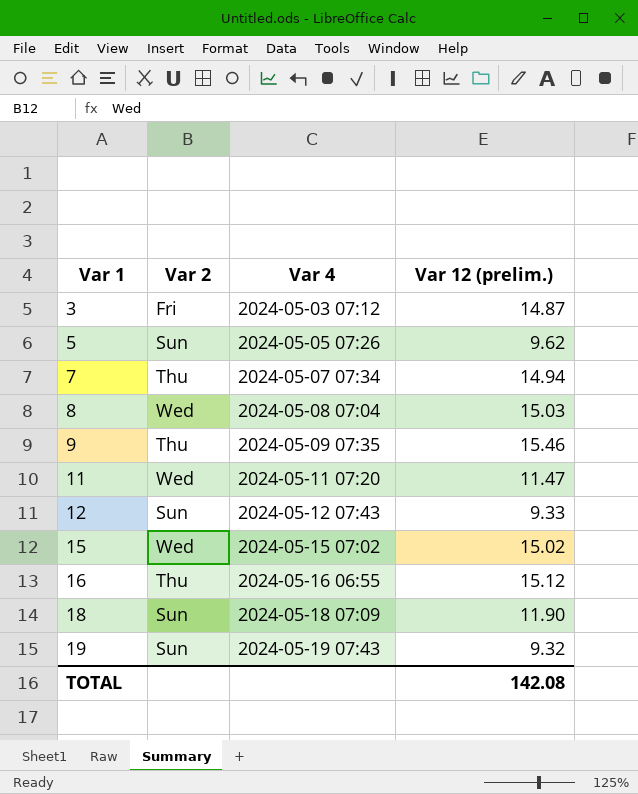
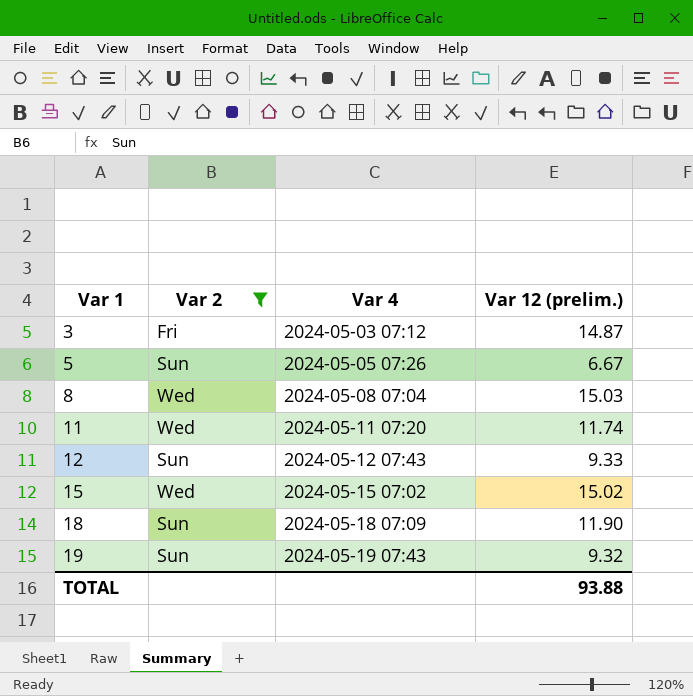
filter: none -> Var 2 != Thu
5 | Var 12 (prelim.): 9.62 -> 6.67
11 | Var 12 (prelim.): 11.47 -> 11.74
TOTAL | Var 12 (prelim.): 142.08 -> 93.88

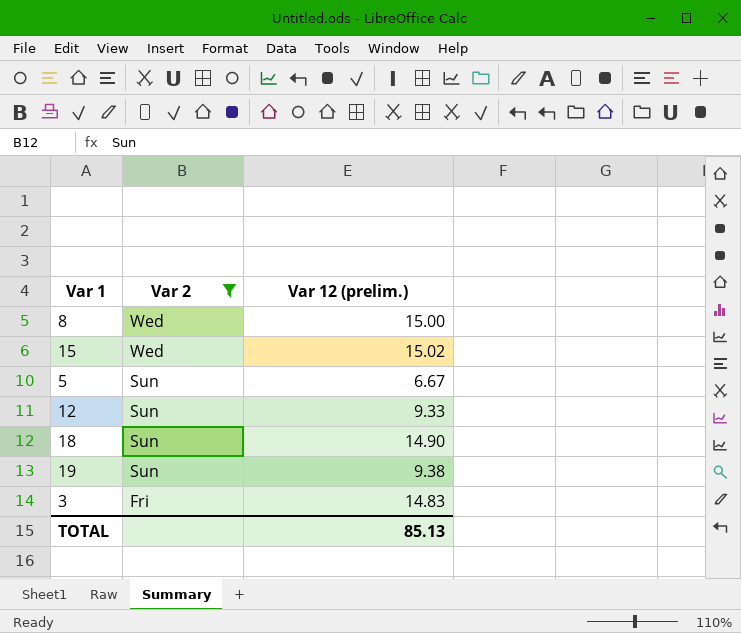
row order: Var 1 ascending -> Var 2 descending
column Var 4 | position: 3 -> none
row 11: Wed | 2024-05-11 07:20 | 11.74 -> none
8 | Var 12 (prelim.): 15.03 -> 15.00
18 | Var 12 (prelim.): 11.90 -> 14.90
19 | Var 12 (prelim.): 9.32 -> 9.38
3 | Var 12 (prelim.): 14.87 -> 14.83
TOTAL | Var 12 (prelim.): 93.88 -> 85.13

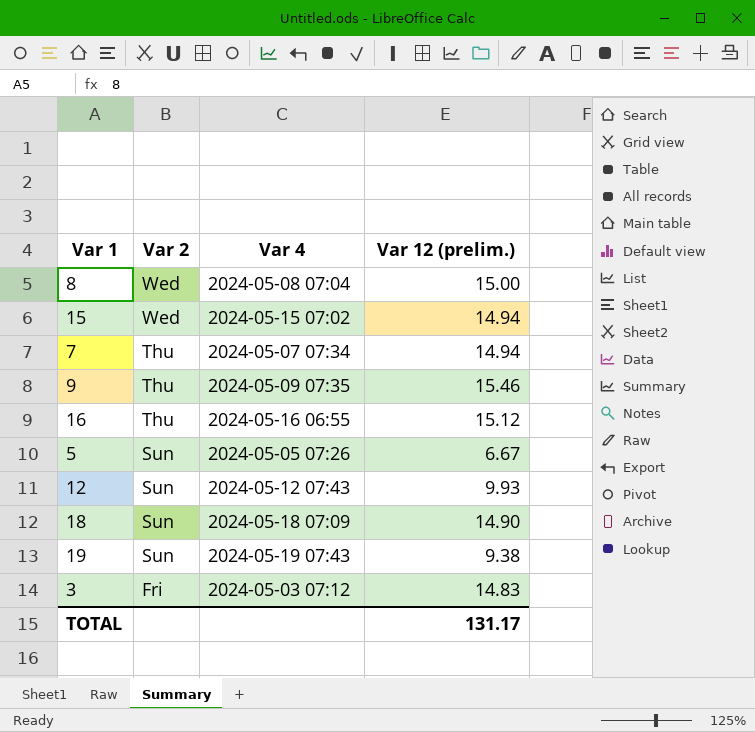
filter: Var 2 != Thu -> none
column Var 4 | position: none -> 3
15 | Var 12 (prelim.): 15.02 -> 14.94
12 | Var 12 (prelim.): 9.33 -> 9.93
TOTAL | Var 12 (prelim.): 85.13 -> 131.17

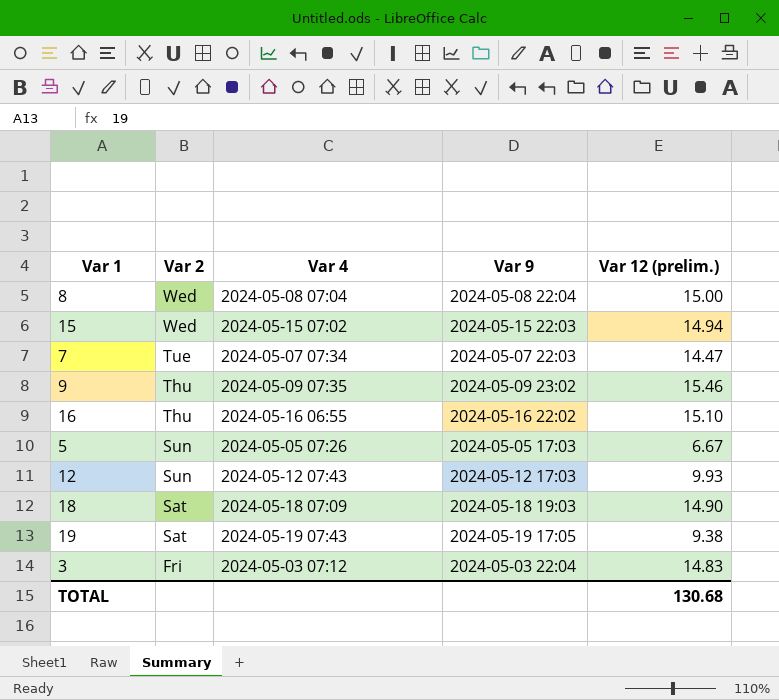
column Var 9 | position: none -> 4
7 | Var 2: Thu -> Tue
7 | Var 12 (prelim.): 14.94 -> 14.47
16 | Var 12 (prelim.): 15.12 -> 15.10
18 | Var 2: Sun -> Sat
19 | Var 2: Sun -> Sat
TOTAL | Var 12 (prelim.): 131.17 -> 130.68

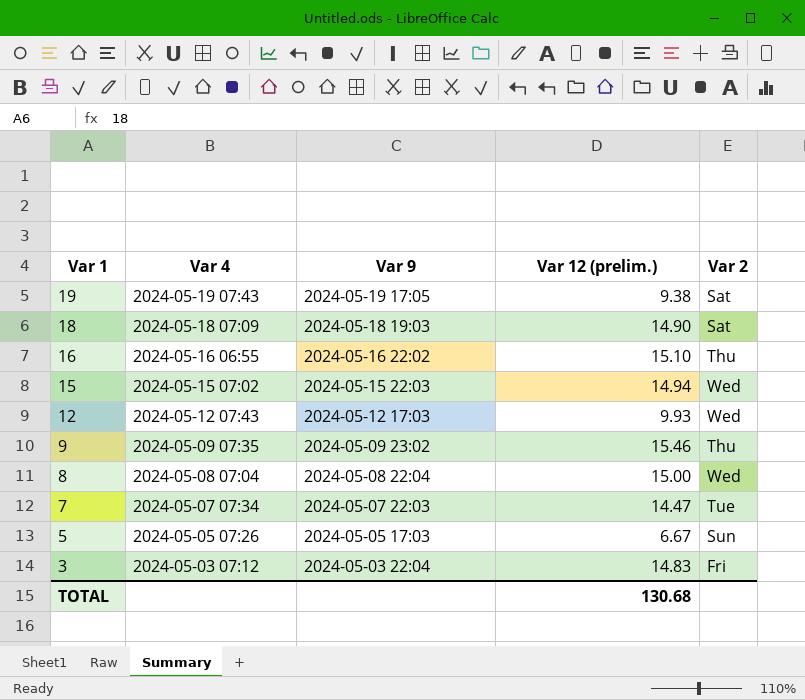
row order: Var 2 descending -> Var 1 descending
column Var 2 | position: 2 -> 5
12 | Var 2: Sun -> Wed

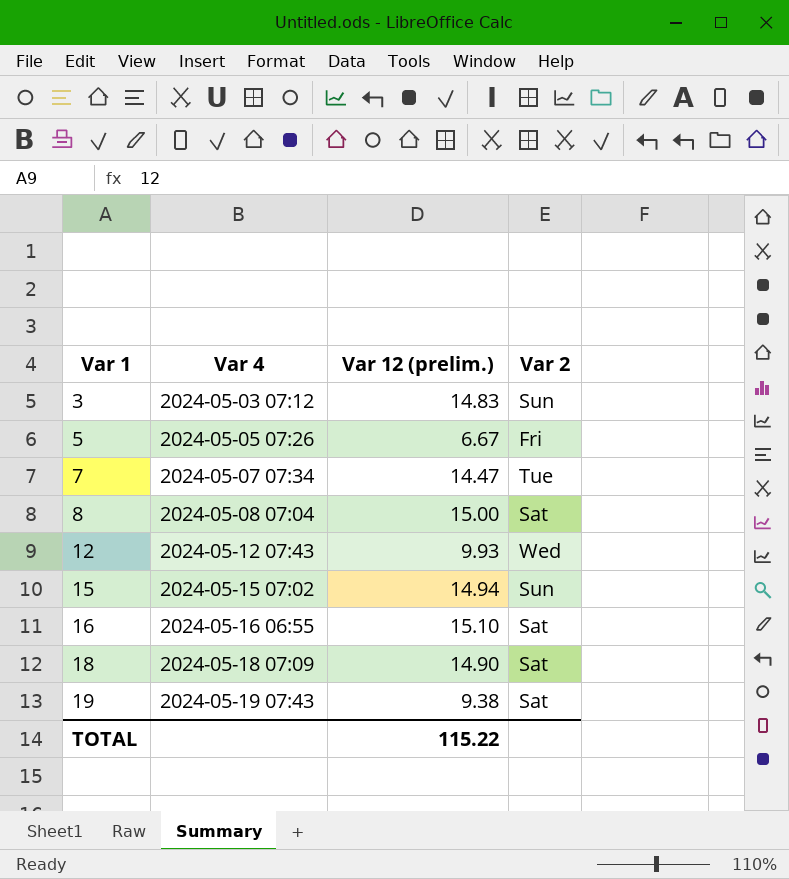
row order: Var 1 descending -> Var 1 ascending
column Var 9 | position: 3 -> none
row 9: 2024-05-09 07:35 | 2024-05-09 23:02 | 15.46 | Thu -> none
3 | Var 2: Fri -> Sun
5 | Var 2: Sun -> Fri
8 | Var 2: Wed -> Sat
15 | Var 2: Wed -> Sun
16 | Var 2: Thu -> Sat
TOTAL | Var 12 (prelim.): 130.68 -> 115.22

